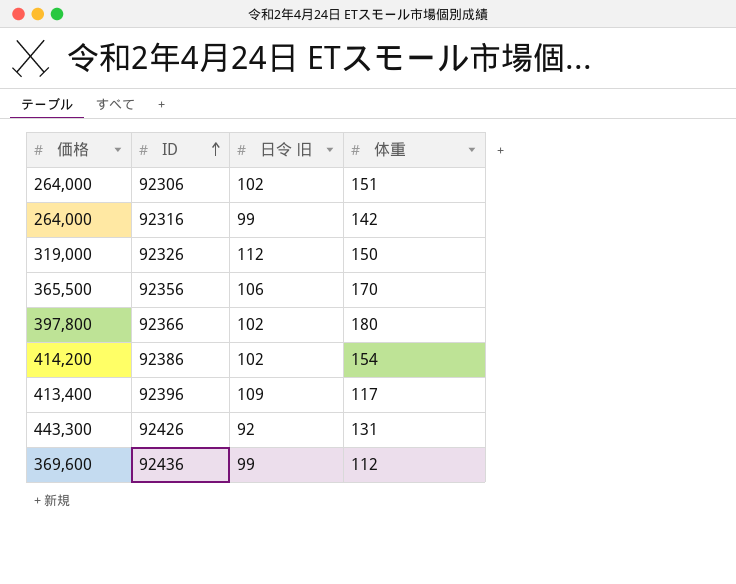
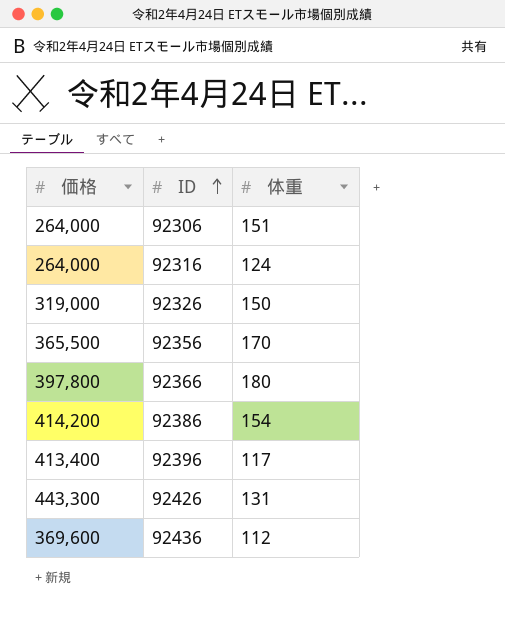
column 日令 旧 | position: 3 -> none
92316 | 体重: 142 -> 124

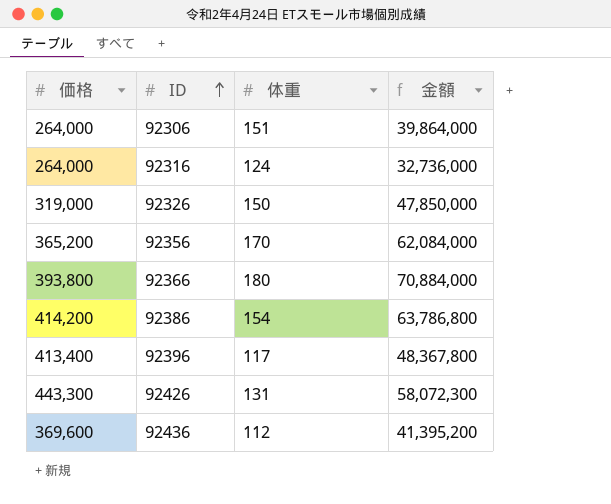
column 金額 | formula: none -> [価格] * [体重]
92356 | 価格: 365,500 -> 365,200
92366 | 価格: 397,800 -> 393,800

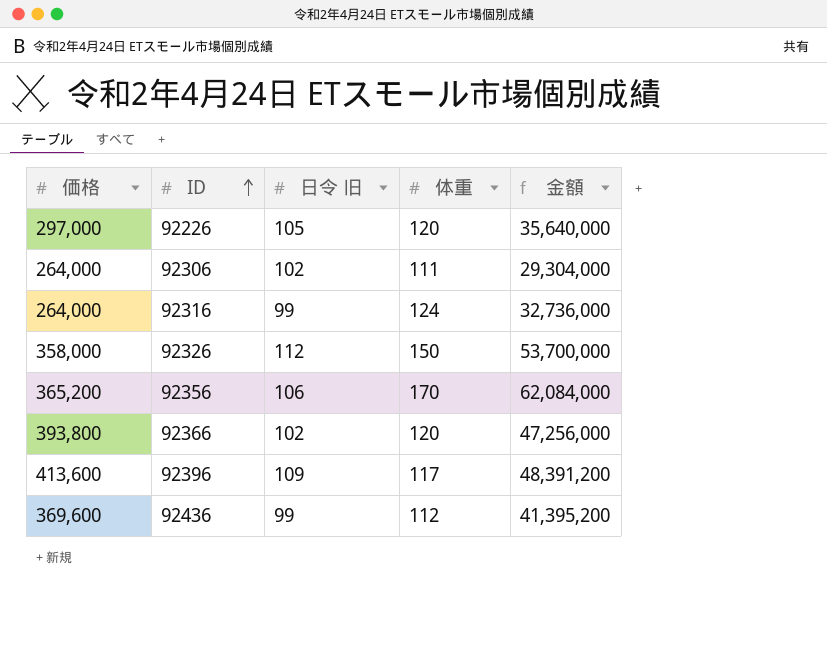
column 日令 旧 | position: none -> 3
row 92386: 414,200 | 154 | 63,786,800 -> none
row 92426: 443,300 | 131 | 58,072,300 -> none
row 92226: none -> 297,000 | 105 | 120 | 35,640,000
92306 | 体重: 151 -> 111
92306 | 金額: 39,864,000 -> 29,304,000
92326 | 価格: 319,000 -> 358,000
92326 | 金額: 47,850,000 -> 53,700,000
92366 | 体重: 180 -> 120
92366 | 金額: 70,884,000 -> 47,256,000
92396 | 価格: 413,400 -> 413,600
92396 | 金額: 48,367,800 -> 48,391,200

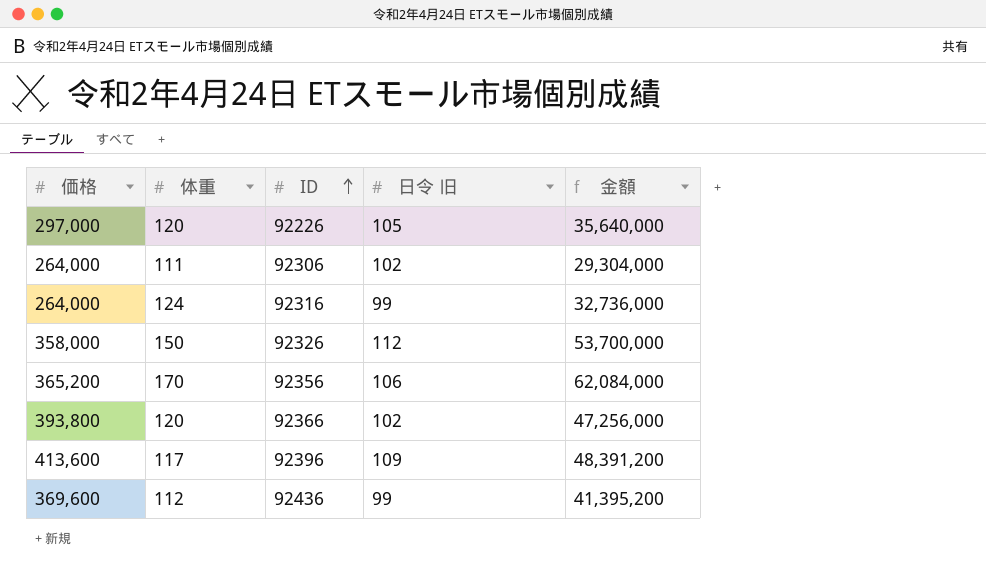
column 体重 | position: 4 -> 2

